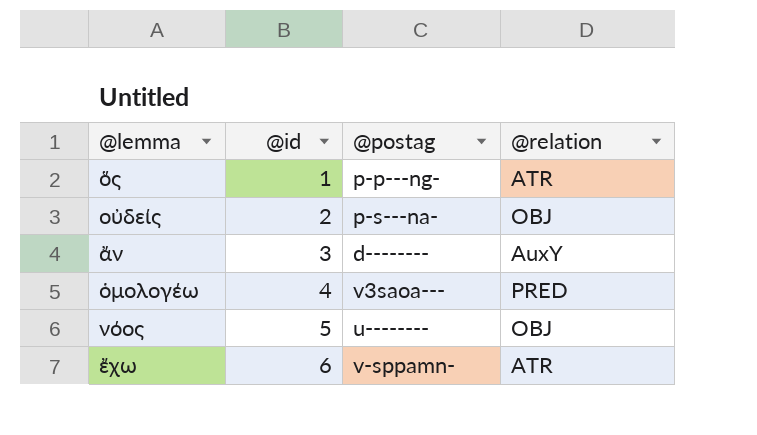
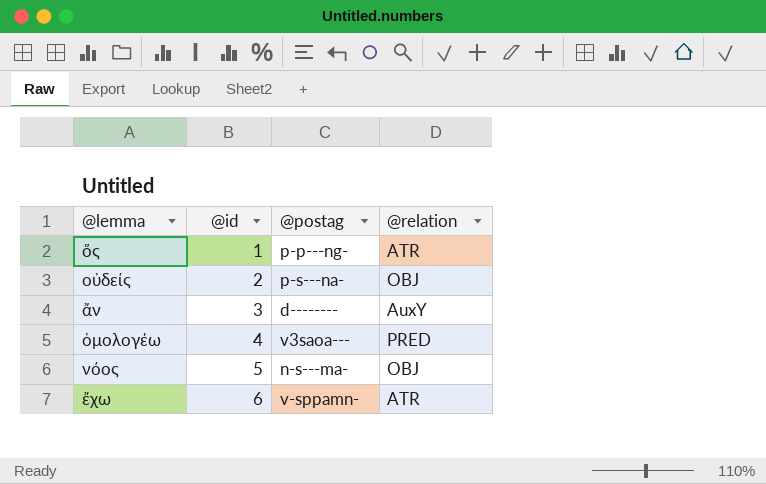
νόος | @postag: u-------- -> n-s---ma-

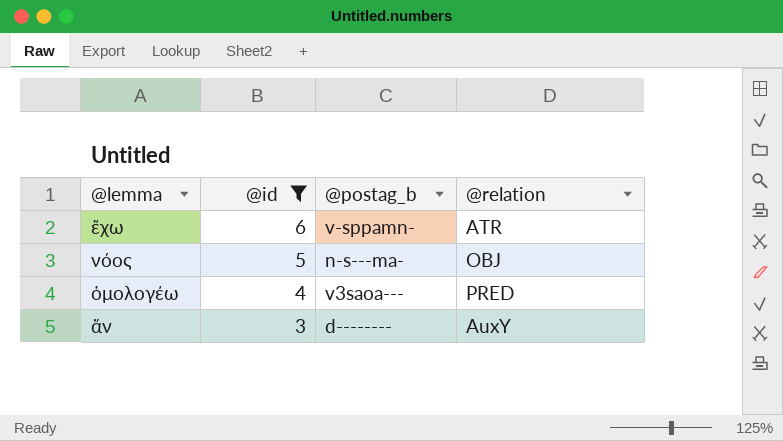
filter: none -> @id >= 3
row order: @id ascending -> @id descending
column name: @postag -> @postag_b

